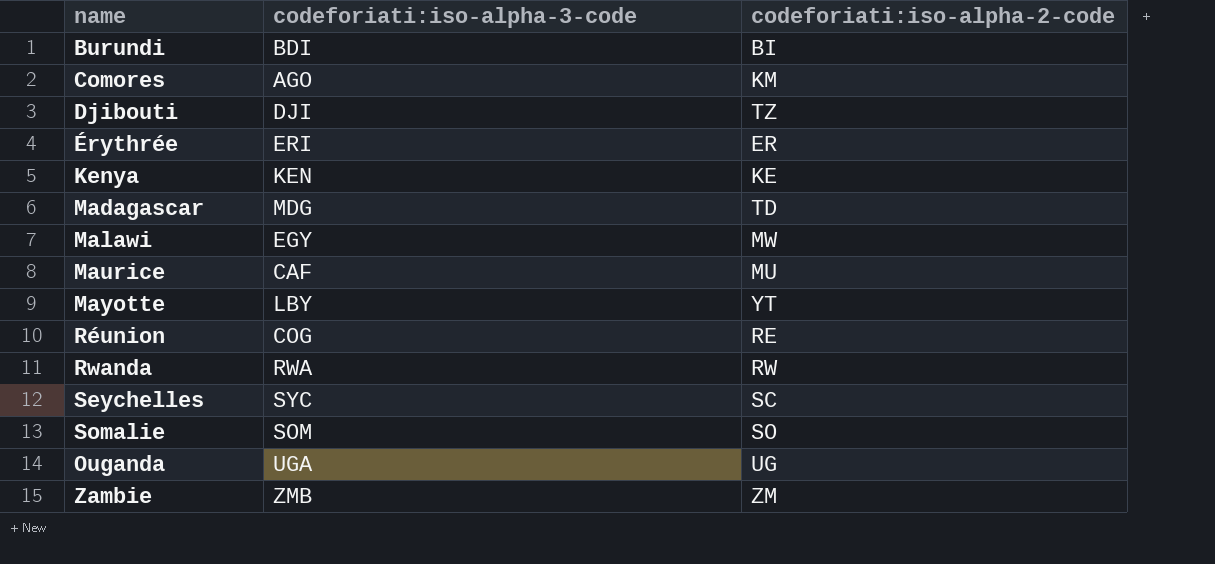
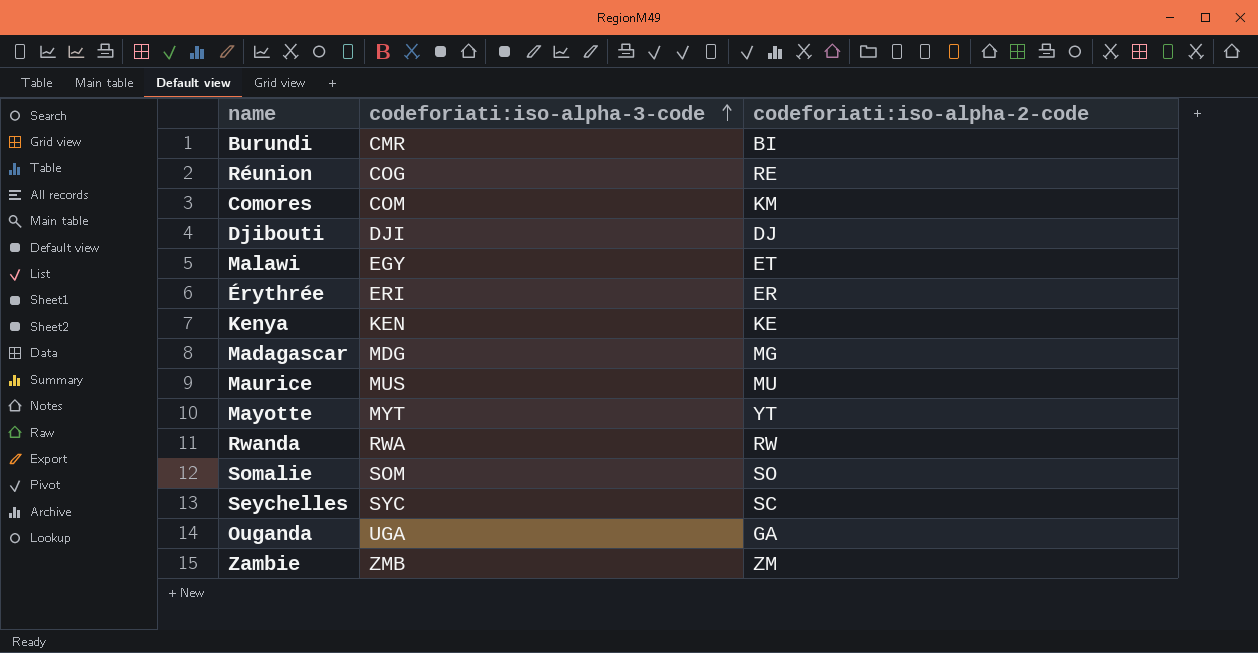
row order: none -> codeforiati:iso-alpha-3-code ascending
Burundi | codeforiati:iso-alpha-3-code: BDI -> CMR
Comores | codeforiati:iso-alpha-3-code: AGO -> COM
Djibouti | codeforiati:iso-alpha-2-code: TZ -> DJ
Malawi | codeforiati:iso-alpha-2-code: MW -> ET
Madagascar | codeforiati:iso-alpha-2-code: TD -> MG
Maurice | codeforiati:iso-alpha-3-code: CAF -> MUS
Mayotte | codeforiati:iso-alpha-3-code: LBY -> MYT
Ouganda | codeforiati:iso-alpha-2-code: UG -> GA

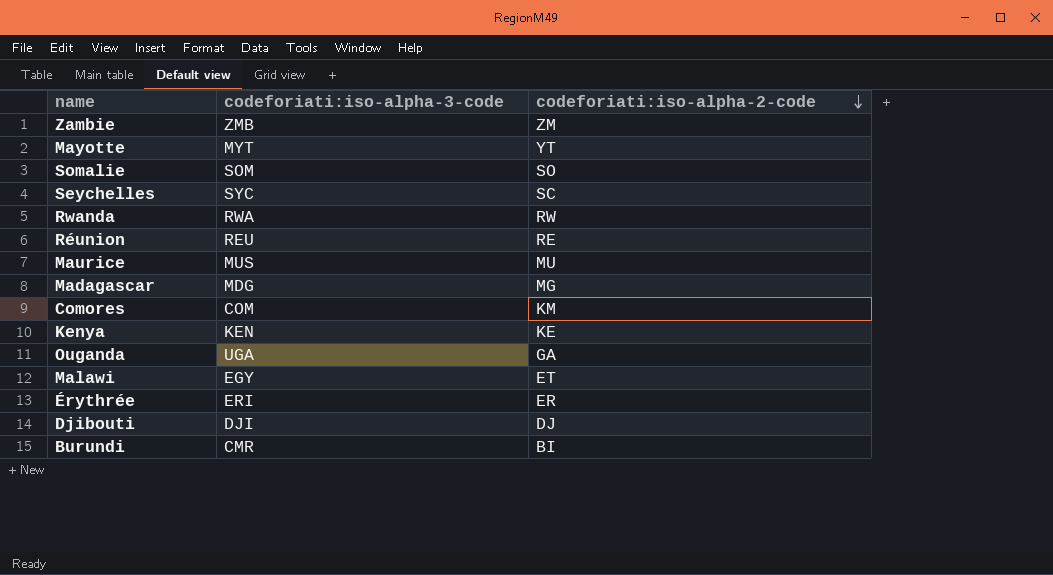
row order: codeforiati:iso-alpha-3-code ascending -> codeforiati:iso-alpha-2-code descending
Réunion | codeforiati:iso-alpha-3-code: COG -> REU

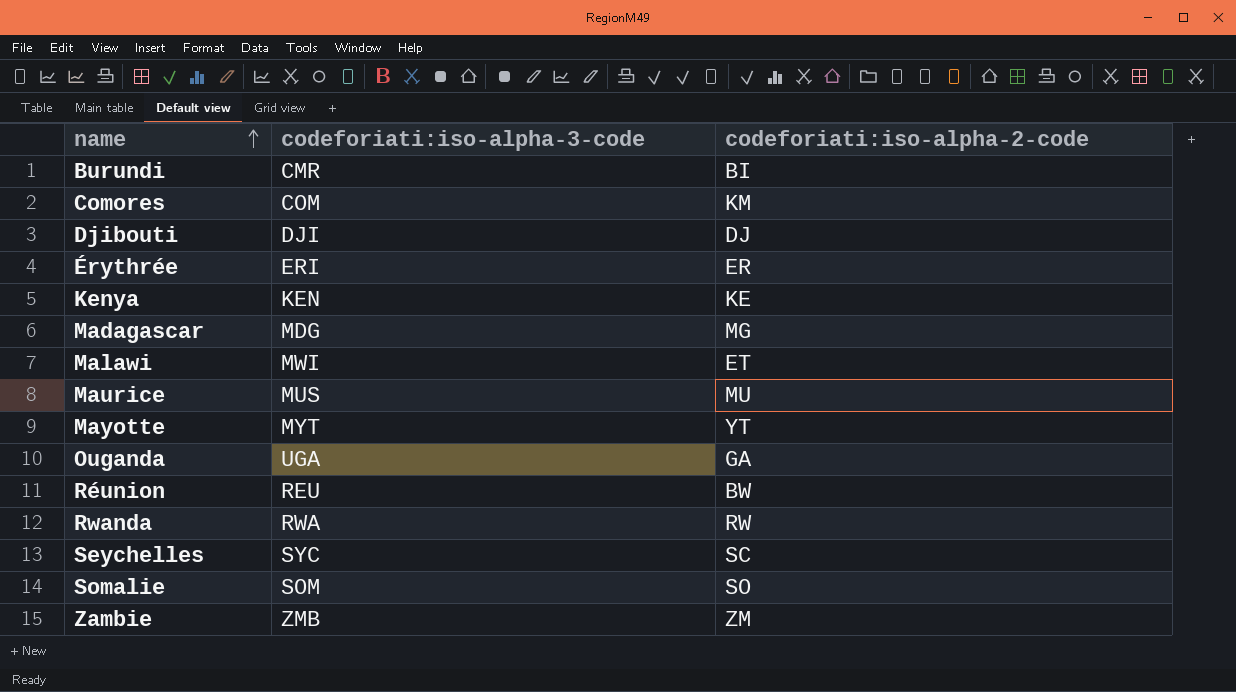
row order: codeforiati:iso-alpha-2-code descending -> name ascending
Malawi | codeforiati:iso-alpha-3-code: EGY -> MWI
Réunion | codeforiati:iso-alpha-2-code: RE -> BW

